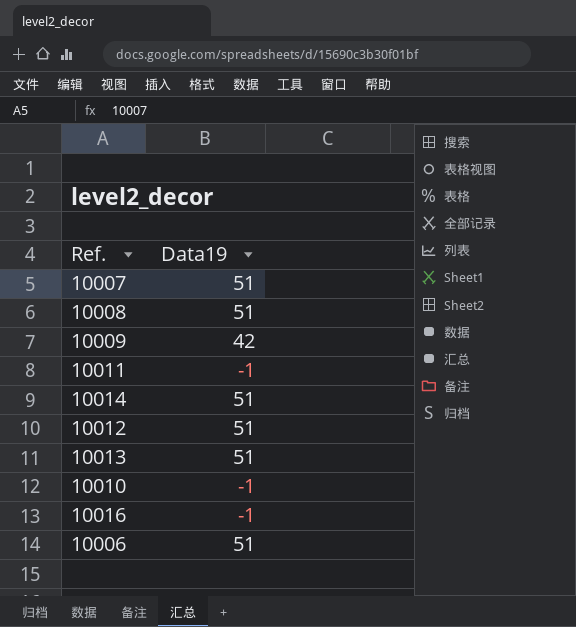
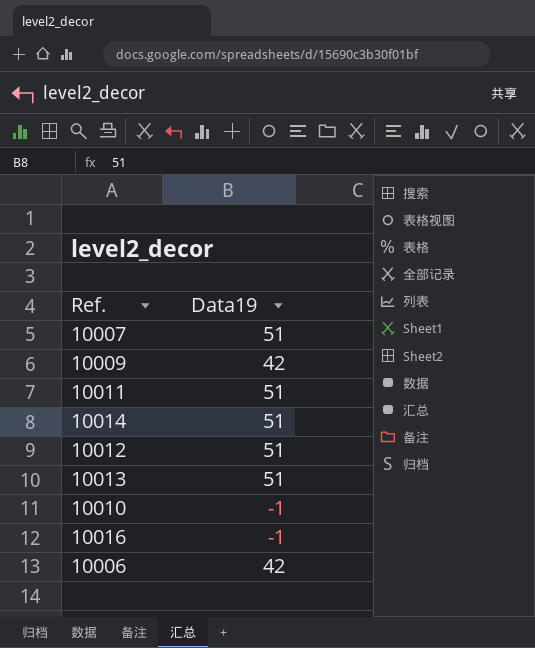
row 10008: 51 -> none
10011 | Data19: -1 -> 51
10006 | Data19: 51 -> 42

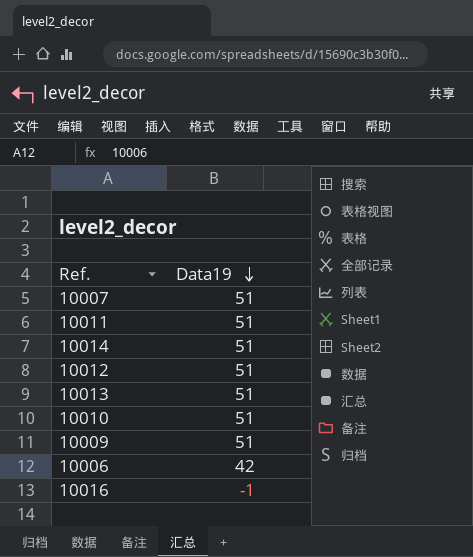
row order: none -> Data19 descending
10010 | Data19: -1 -> 51
10009 | Data19: 42 -> 51

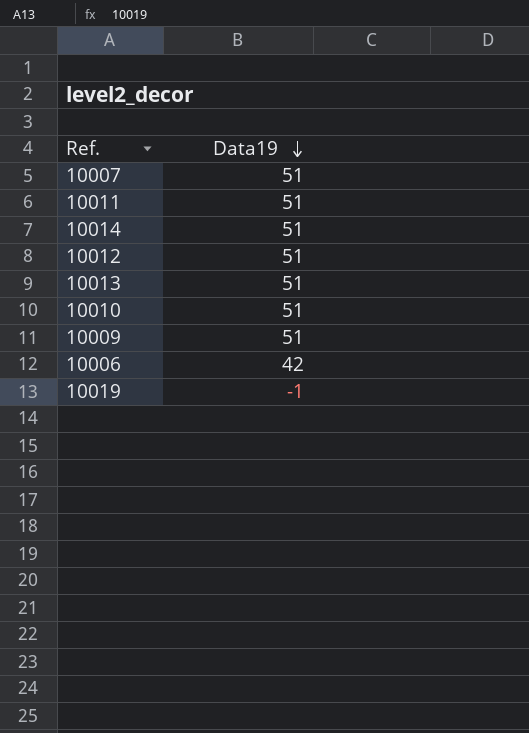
row 10016: -1 -> none
row 10019: none -> -1

